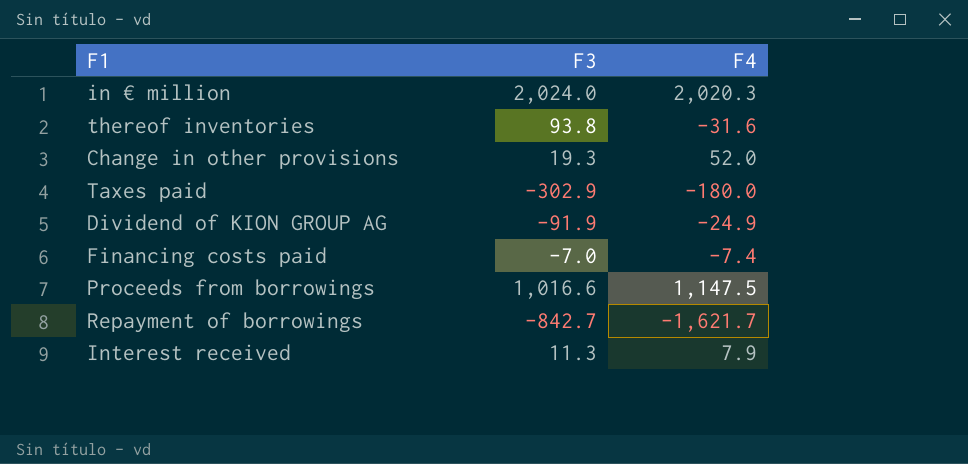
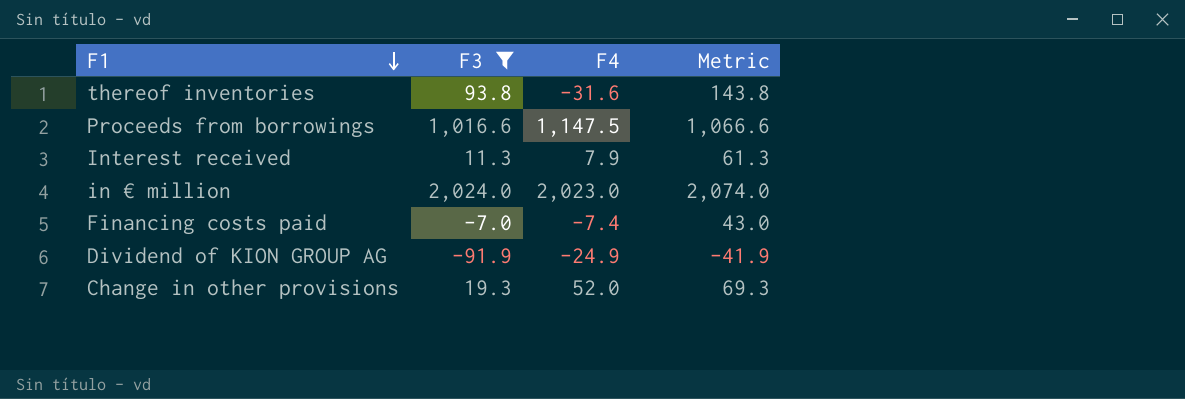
filter: none -> F3 >= -91.9
row order: none -> F1 descending
column Metric | formula: none -> [F3] + 50
in € million | F4: 2,020.3 -> 2,023.0

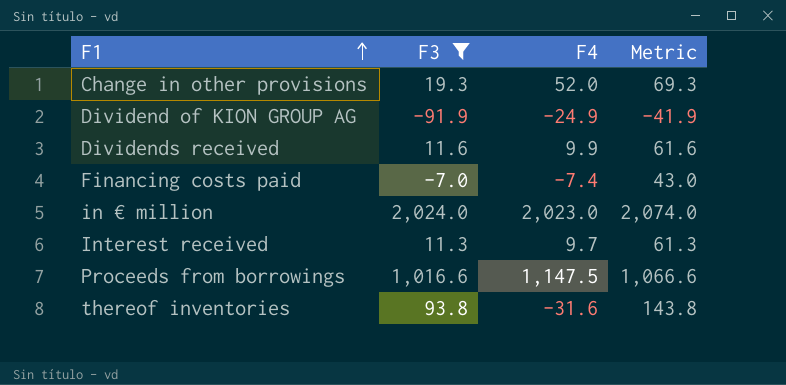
row order: F1 descending -> F1 ascending
row Dividends received: none -> 11.6 | 9.9 | 61.6
Interest received | F4: 7.9 -> 9.7

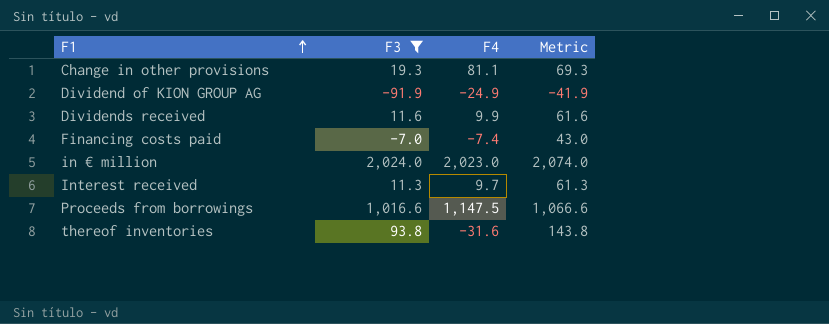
Change in other provisions | F4: 52.0 -> 81.1

